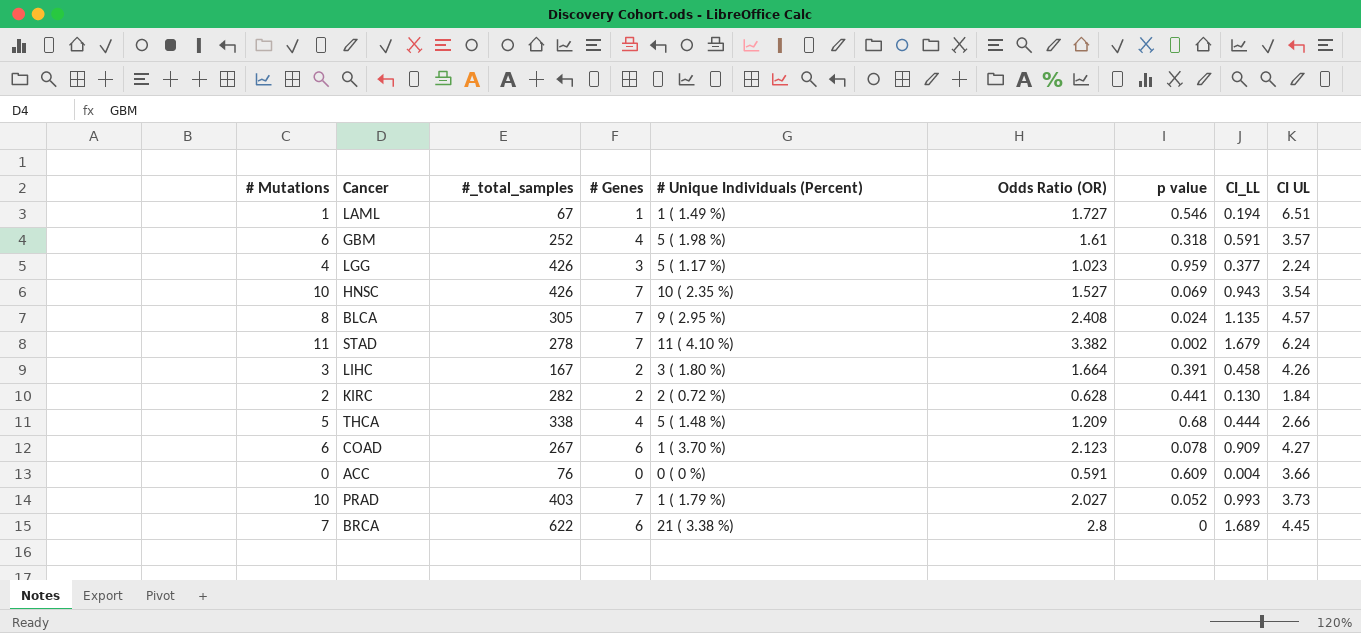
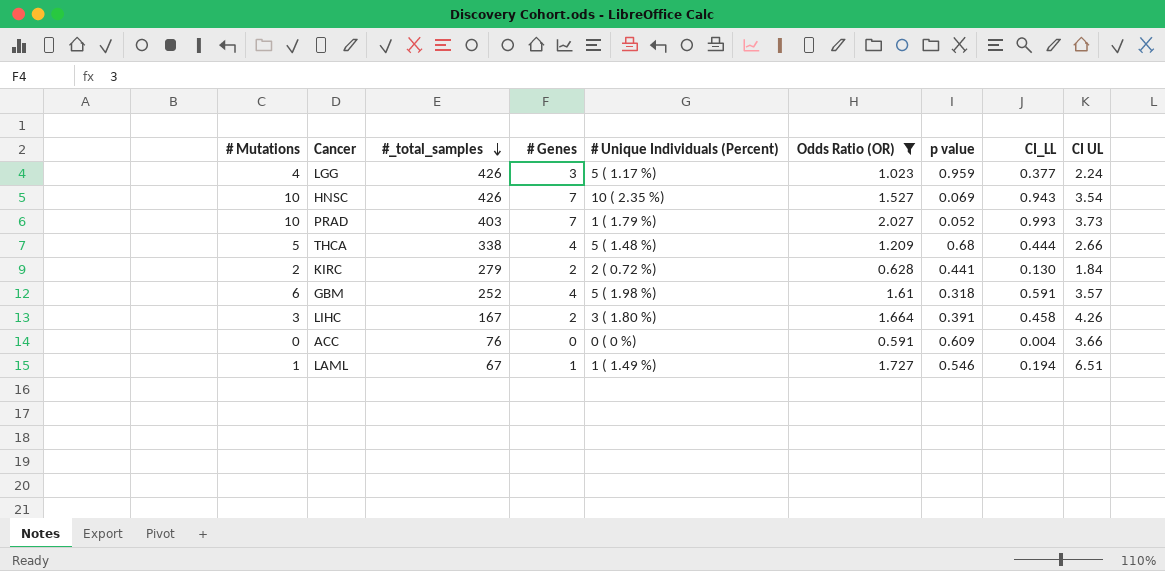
filter: none -> Odds Ratio (OR) <= 2.027
row order: none -> #_total_samples descending
KIRC | #_total_samples: 282 -> 279

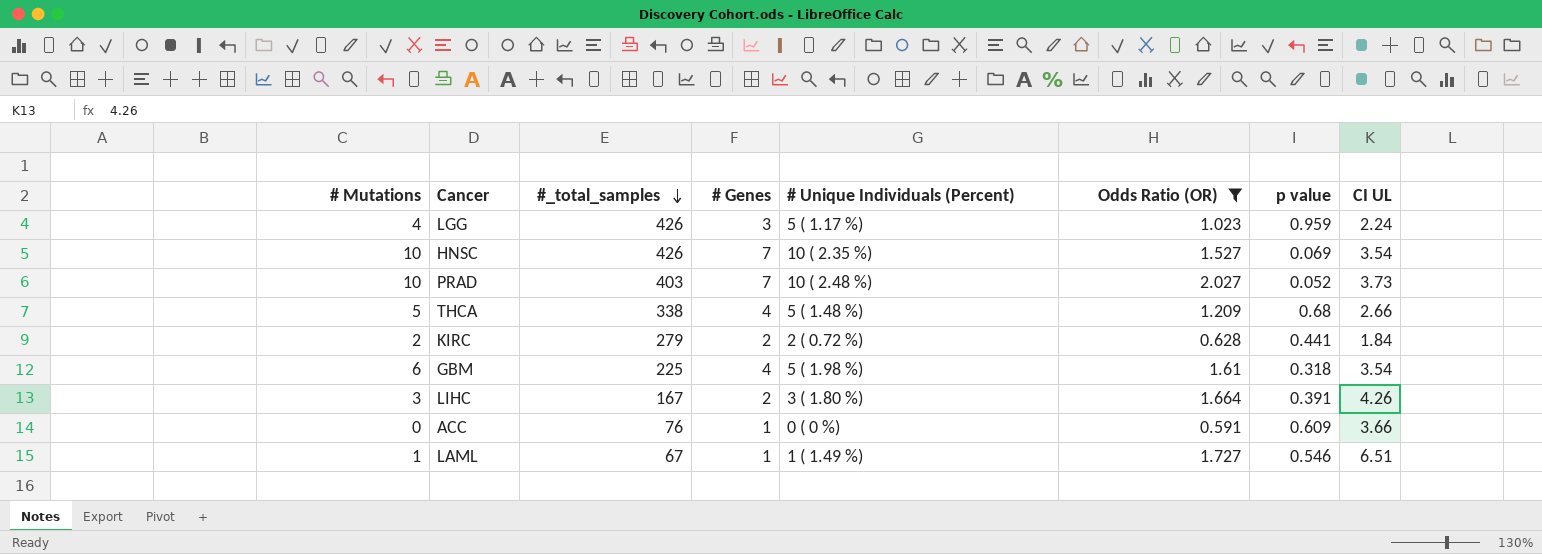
column CI_LL | position: 8 -> none
PRAD | # Unique Individuals (Percent): 1 ( 1.79 %) -> 10 ( 2.48 %)
GBM | #_total_samples: 252 -> 225
GBM | CI UL: 3.57 -> 3.54
ACC | # Genes: 0 -> 1

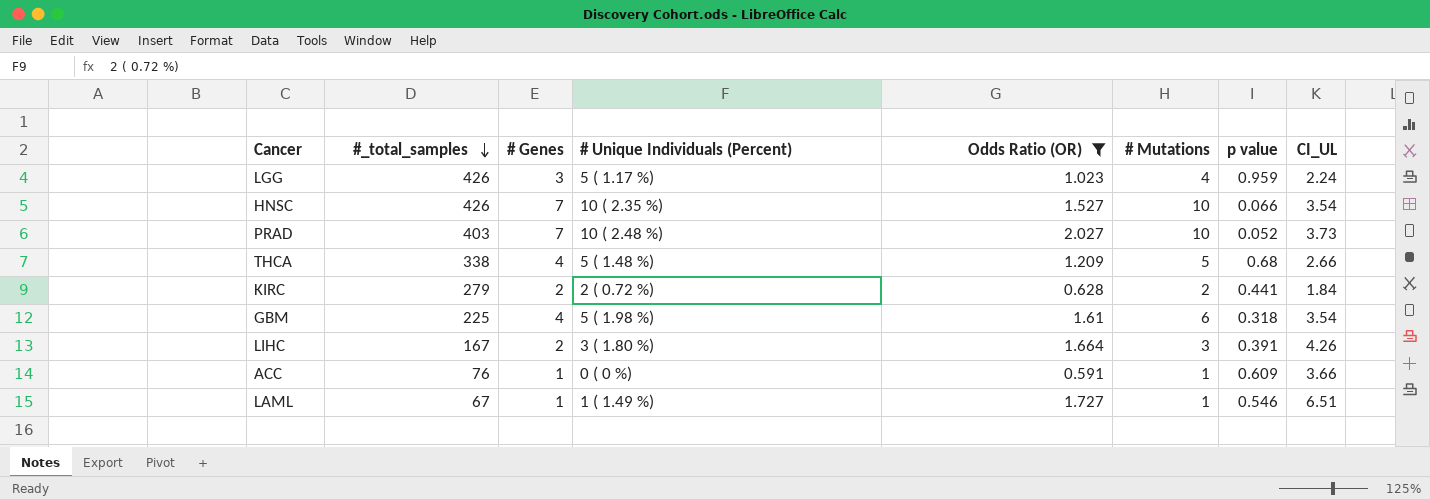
column # Mutations | position: 1 -> 6
column name: CI UL -> CI_UL
HNSC | p value: 0.069 -> 0.066
ACC | # Mutations: 0 -> 1

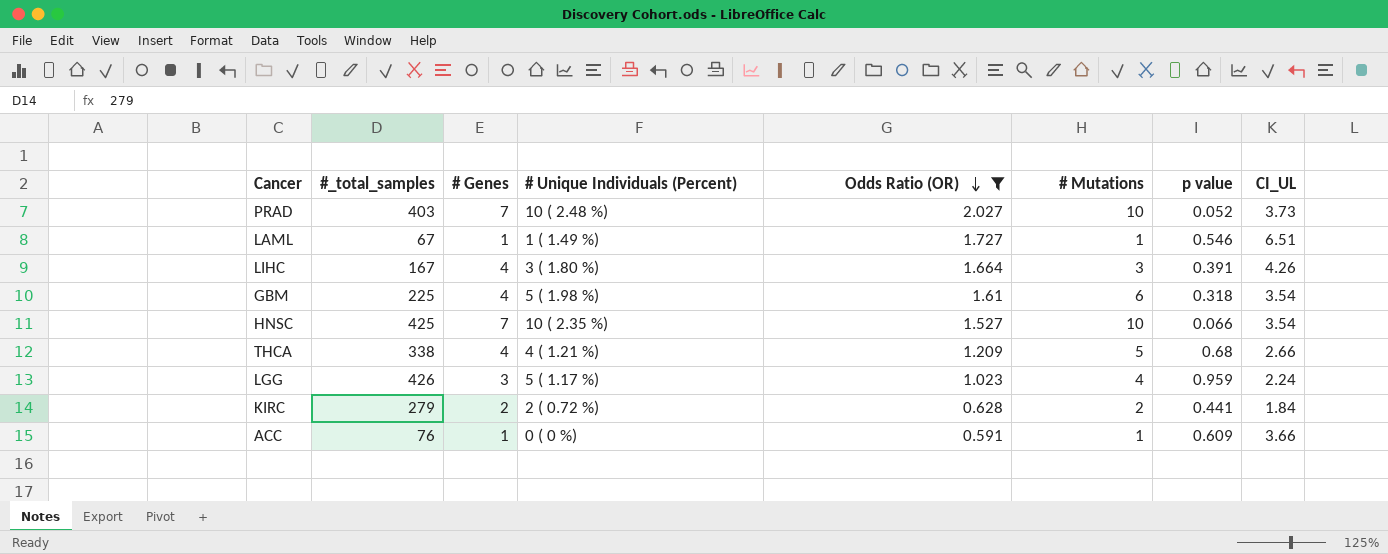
row order: #_total_samples descending -> Odds Ratio (OR) descending
LIHC | # Genes: 2 -> 4
HNSC | #_total_samples: 426 -> 425
THCA | # Unique Individuals (Percent): 5 ( 1.48 %) -> 4 ( 1.21 %)

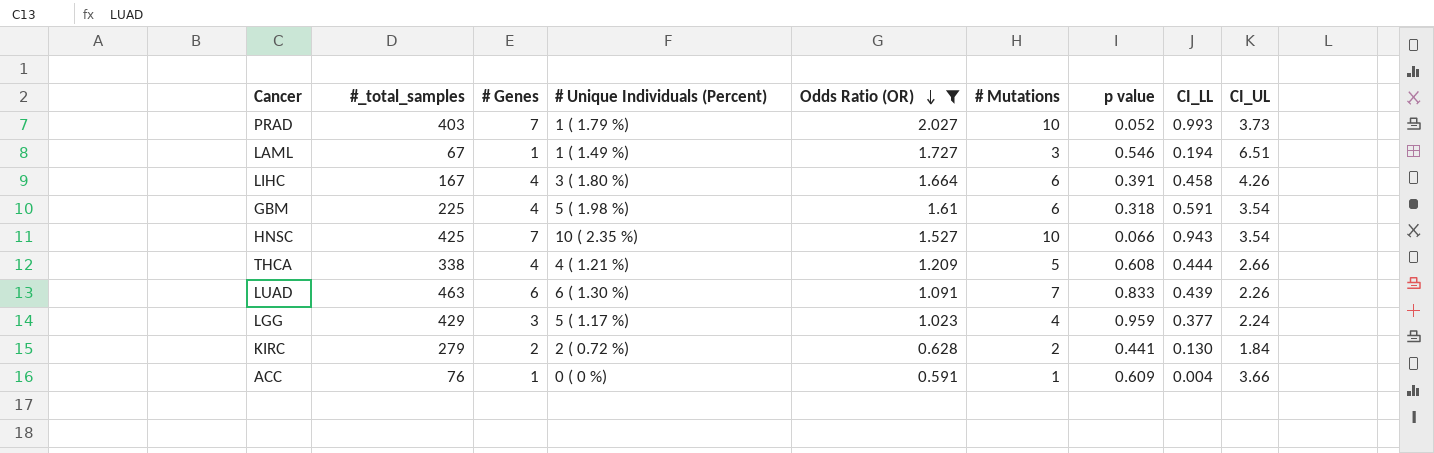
column CI_LL | position: none -> 8
PRAD | # Unique Individuals (Percent): 10 ( 2.48 %) -> 1 ( 1.79 %)
LAML | # Mutations: 1 -> 3
LIHC | # Mutations: 3 -> 6
THCA | p value: 0.68 -> 0.608
row LUAD: none -> 463 | 6 | 6 ( 1.30 %) | 1.091 | 7 | 0.833 | 0.439 | 2.26
LGG | #_total_samples: 426 -> 429

